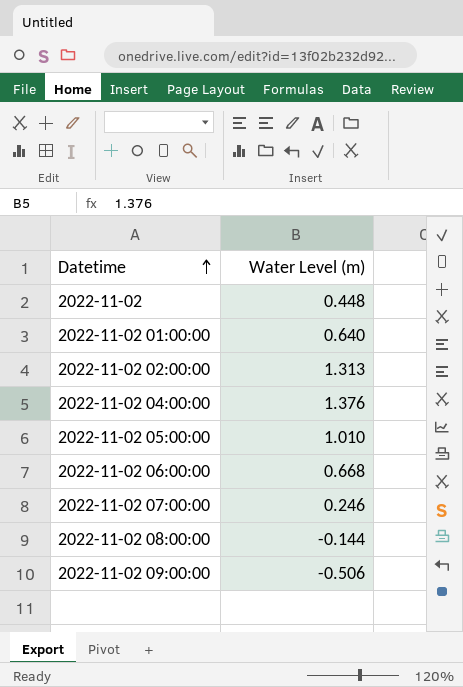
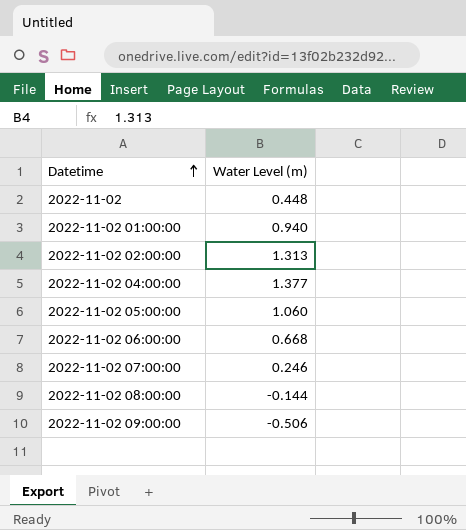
2022-11-02 01:00:00 | Water Level (m): 0.640 -> 0.940
2022-11-02 04:00:00 | Water Level (m): 1.376 -> 1.377
2022-11-02 05:00:00 | Water Level (m): 1.010 -> 1.060

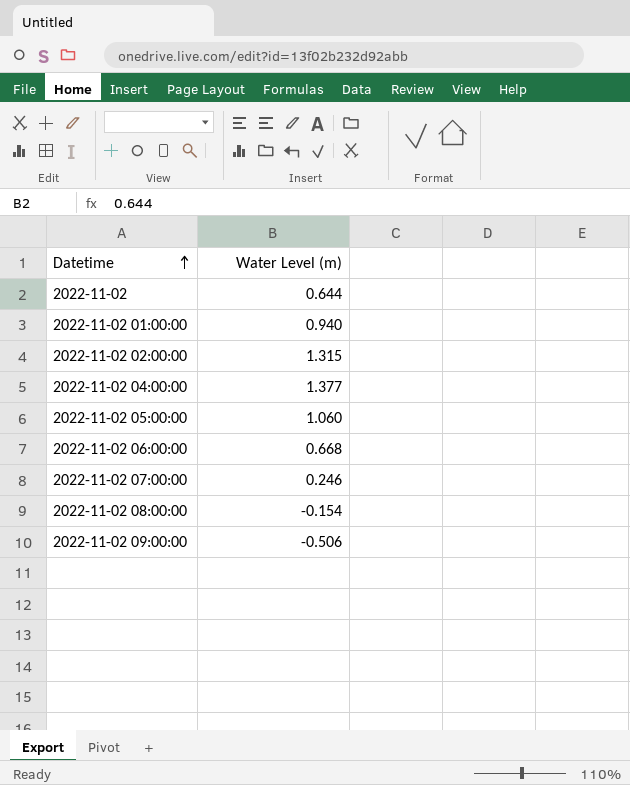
2022-11-02 | Water Level (m): 0.448 -> 0.644
2022-11-02 02:00:00 | Water Level (m): 1.313 -> 1.315
2022-11-02 08:00:00 | Water Level (m): -0.144 -> -0.154

